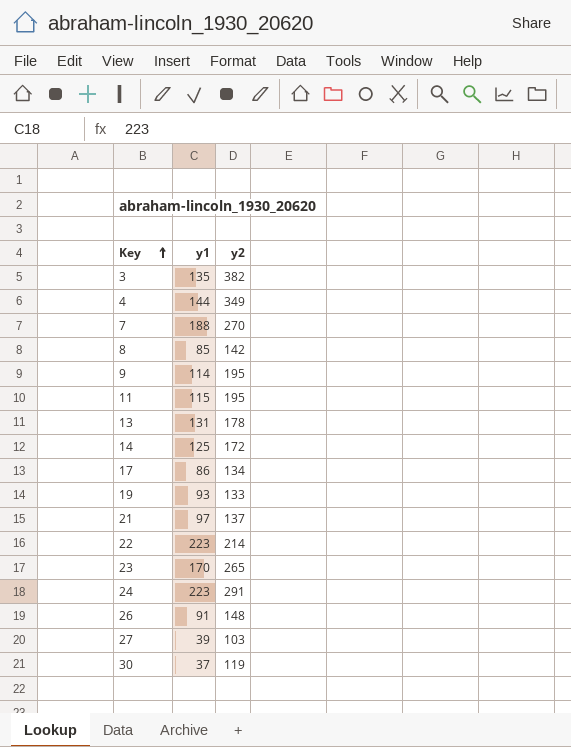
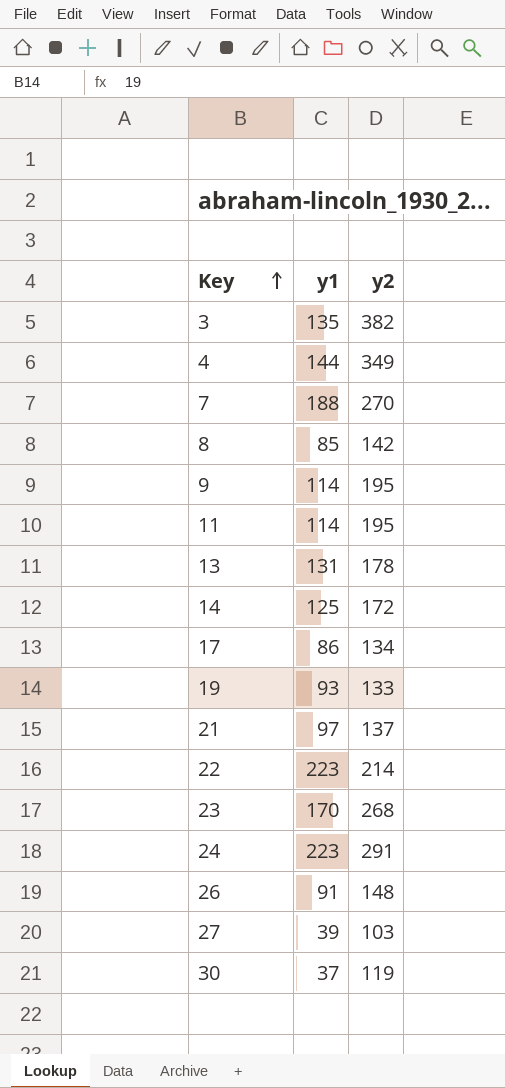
11 | y1: 115 -> 114
23 | y2: 265 -> 268

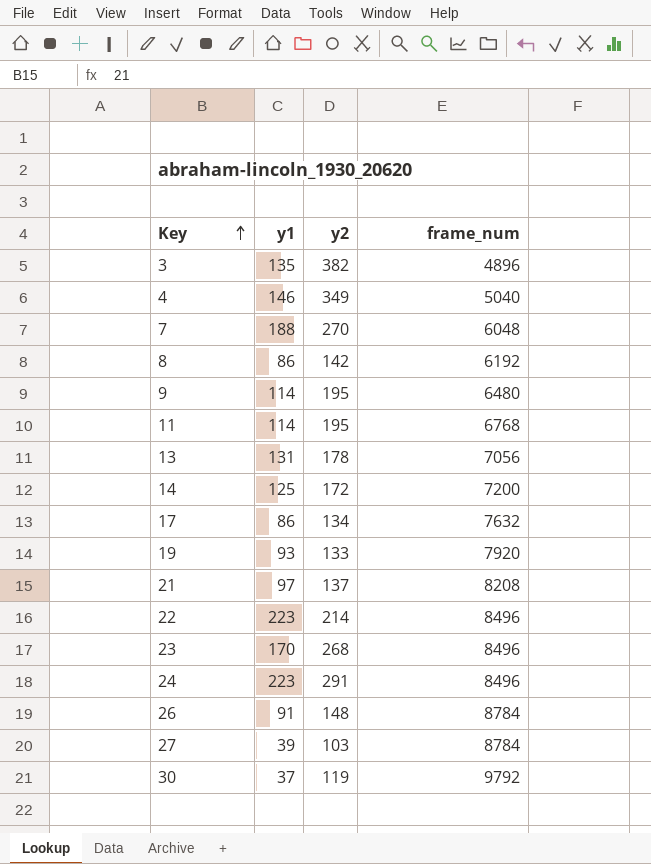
column frame_num | position: none -> 4
4 | y1: 144 -> 146
8 | y1: 85 -> 86

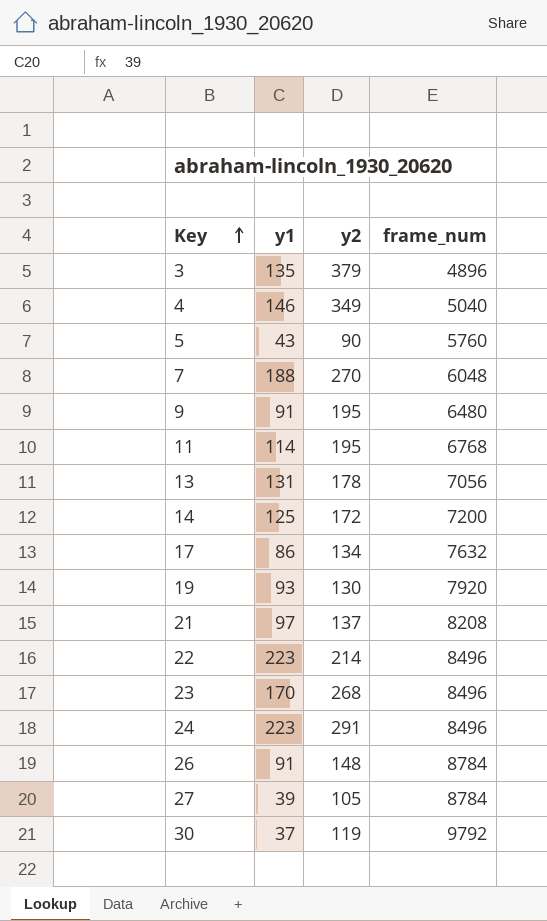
row 8: 86 | 142 | 6192 -> none
3 | y2: 382 -> 379
row 5: none -> 43 | 90 | 5760
9 | y1: 114 -> 91
19 | y2: 133 -> 130
27 | y2: 103 -> 105

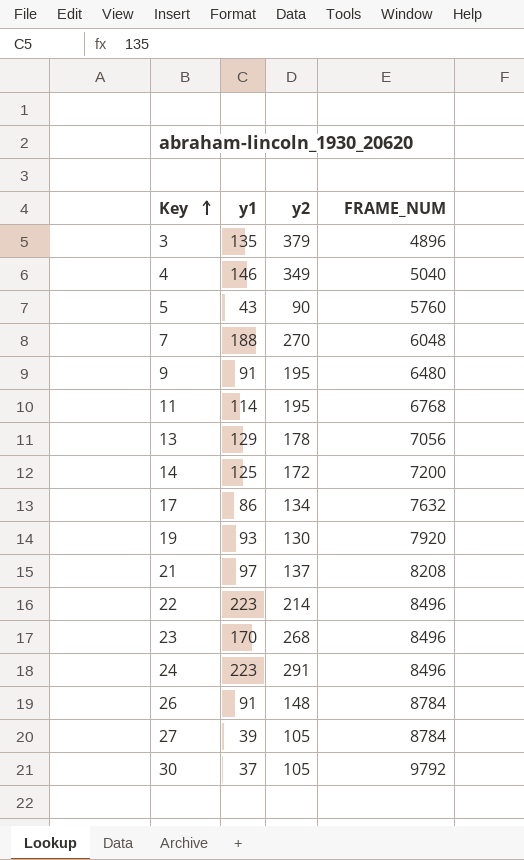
column name: frame_num -> FRAME_NUM
13 | y1: 131 -> 129
30 | y2: 119 -> 105

